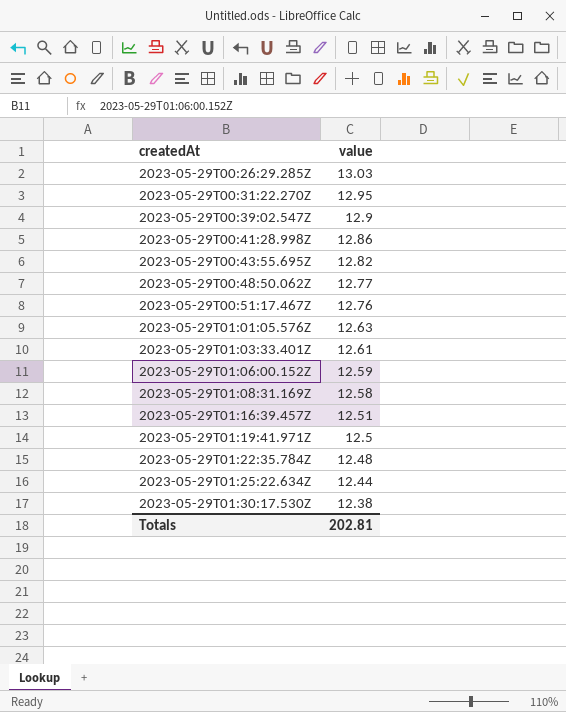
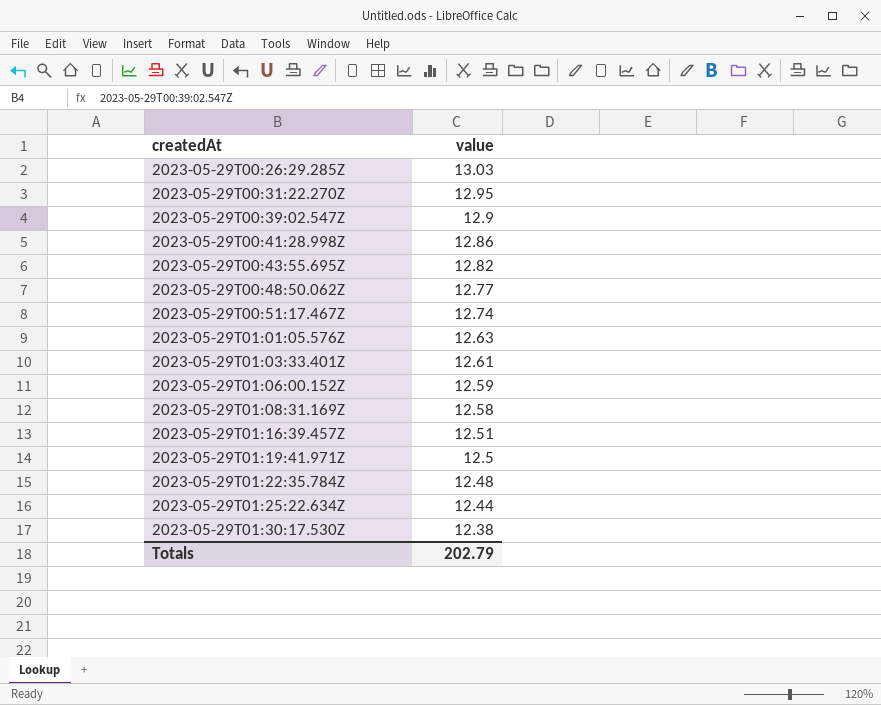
2023-05-29T00:51:17.467Z | value: 12.76 -> 12.74
Totals | value: 202.81 -> 202.79

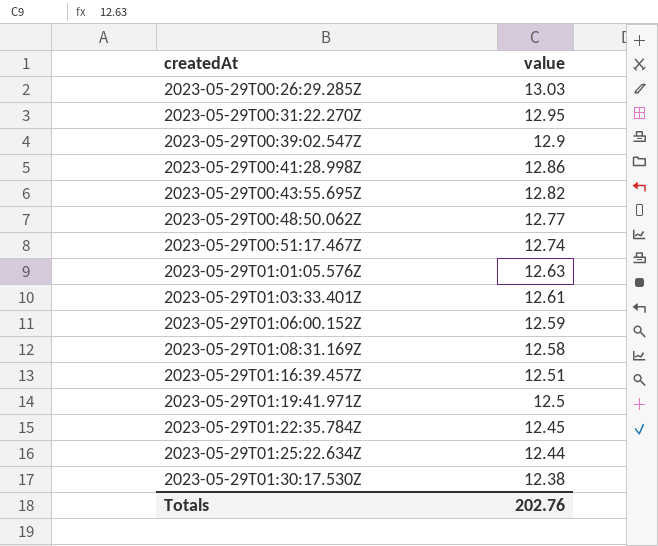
2023-05-29T01:22:35.784Z | value: 12.48 -> 12.45
Totals | value: 202.79 -> 202.76

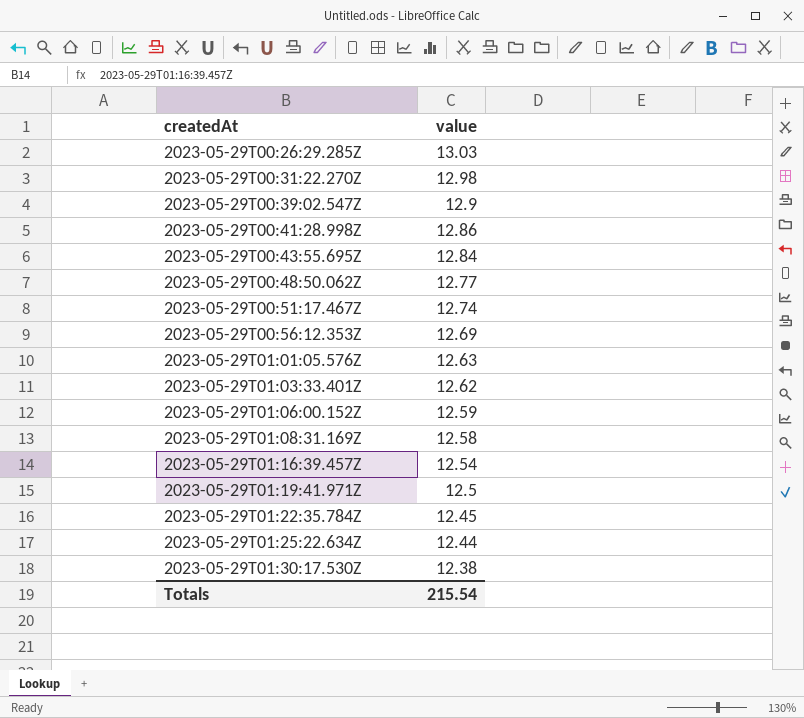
2023-05-29T00:31:22.270Z | value: 12.95 -> 12.98
2023-05-29T00:43:55.695Z | value: 12.82 -> 12.84
row 2023-05-29T00:56:12.353Z: none -> 12.69
2023-05-29T01:03:33.401Z | value: 12.61 -> 12.62
2023-05-29T01:16:39.457Z | value: 12.51 -> 12.54
Totals | value: 202.76 -> 215.54

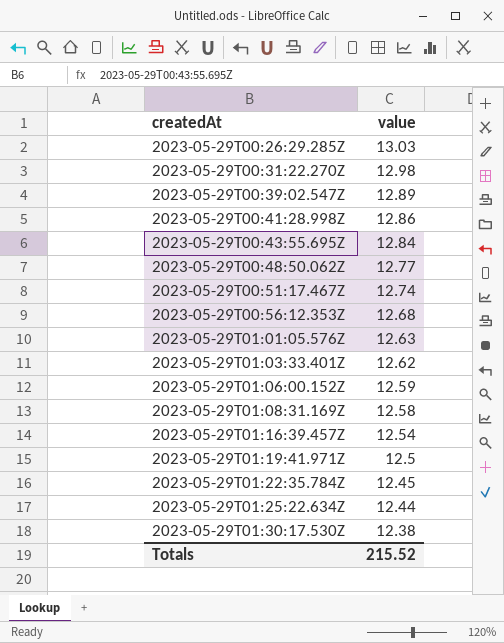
2023-05-29T00:39:02.547Z | value: 12.9 -> 12.89
2023-05-29T00:56:12.353Z | value: 12.69 -> 12.68
Totals | value: 215.54 -> 215.52

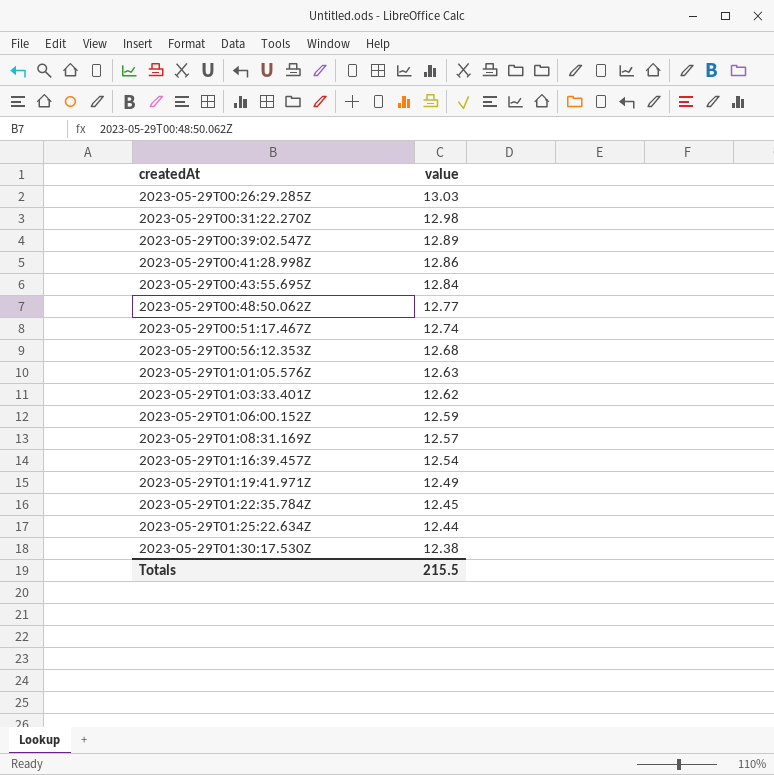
2023-05-29T01:08:31.169Z | value: 12.58 -> 12.57
2023-05-29T01:19:41.971Z | value: 12.5 -> 12.49
Totals | value: 215.52 -> 215.5

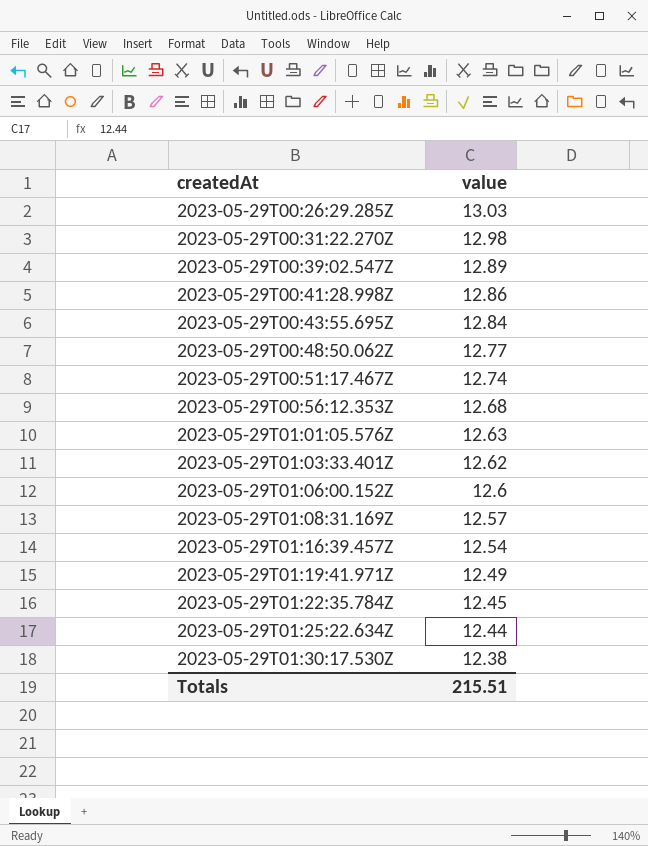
2023-05-29T01:06:00.152Z | value: 12.59 -> 12.6
Totals | value: 215.5 -> 215.51

